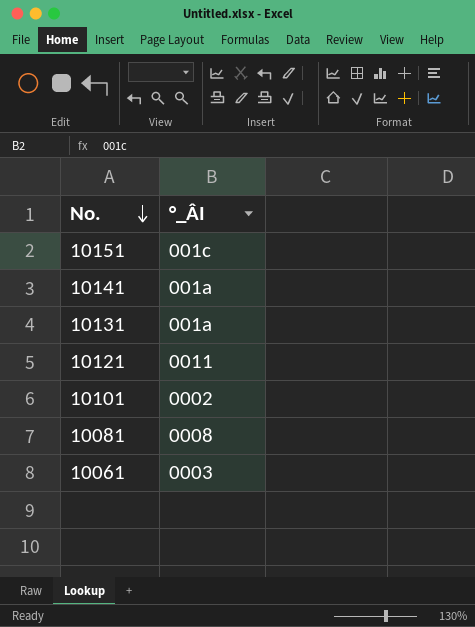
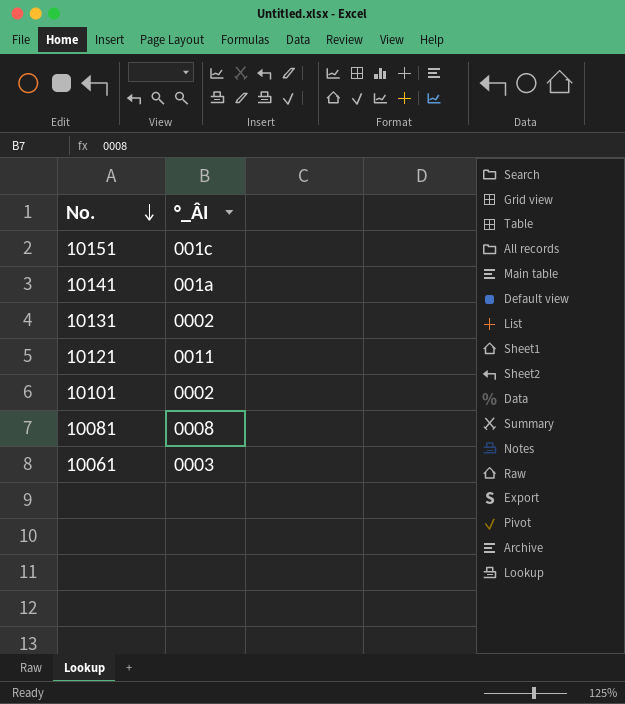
10131 | °_ÂI: 001a -> 0002

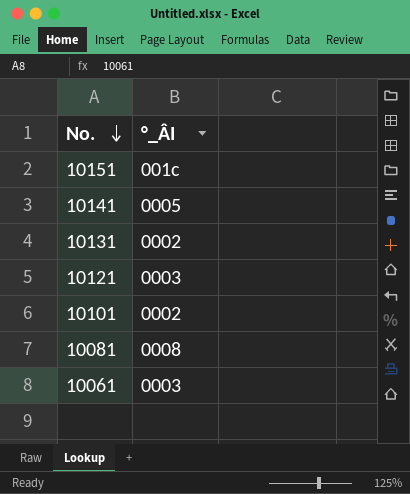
10141 | °_ÂI: 001a -> 0005
10121 | °_ÂI: 0011 -> 0003

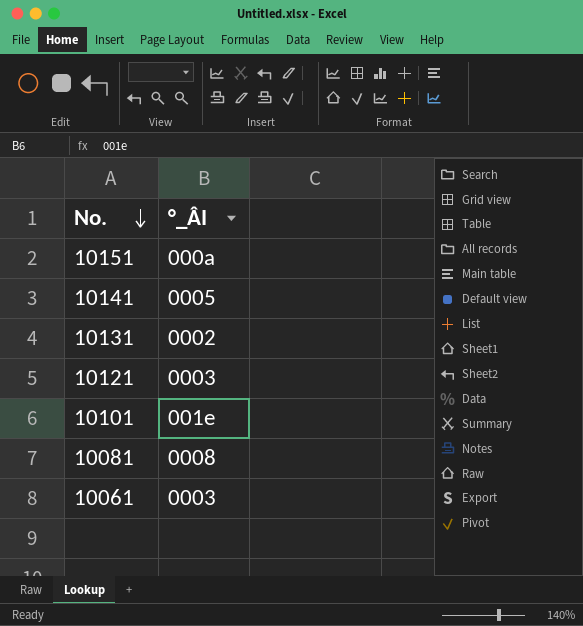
10151 | °_ÂI: 001c -> 000a
10101 | °_ÂI: 0002 -> 001e

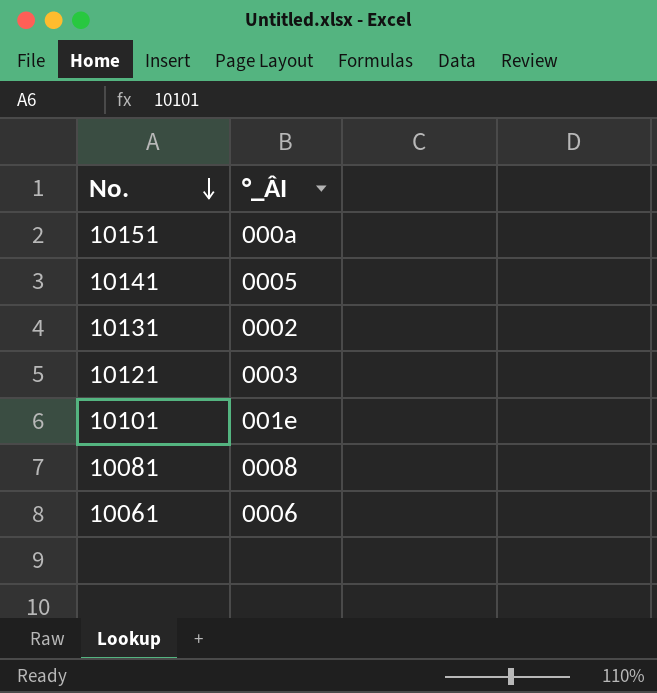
10061 | °_ÂI: 0003 -> 0006

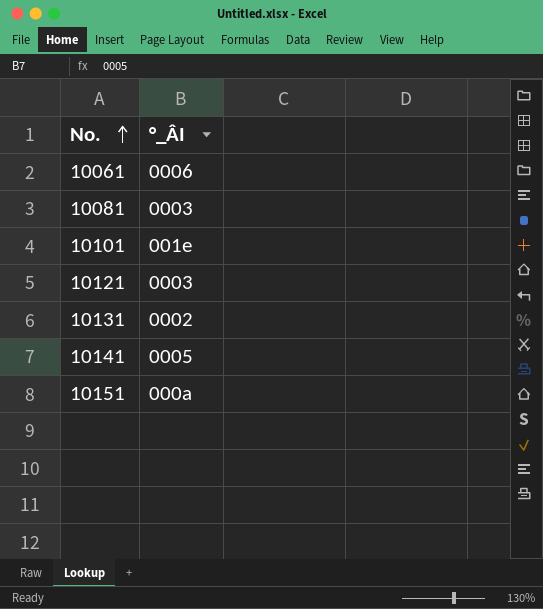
row order: No. descending -> No. ascending
10081 | °_ÂI: 0008 -> 0003

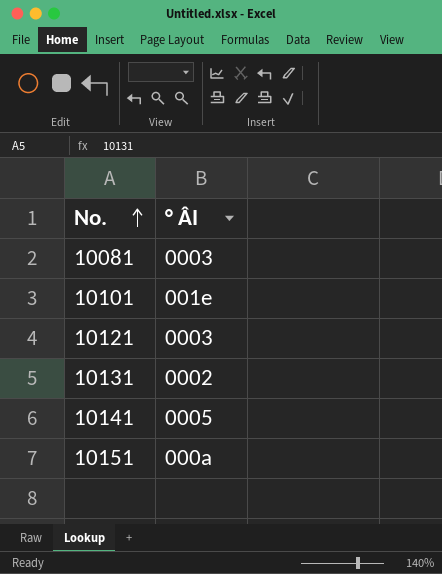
column name: °_ÂI -> ° ÂI
row 10061: 0006 -> none

